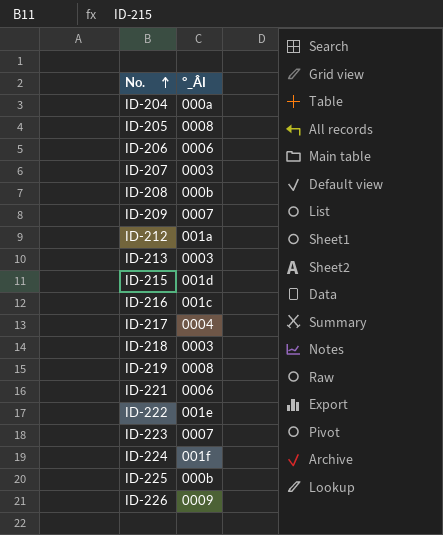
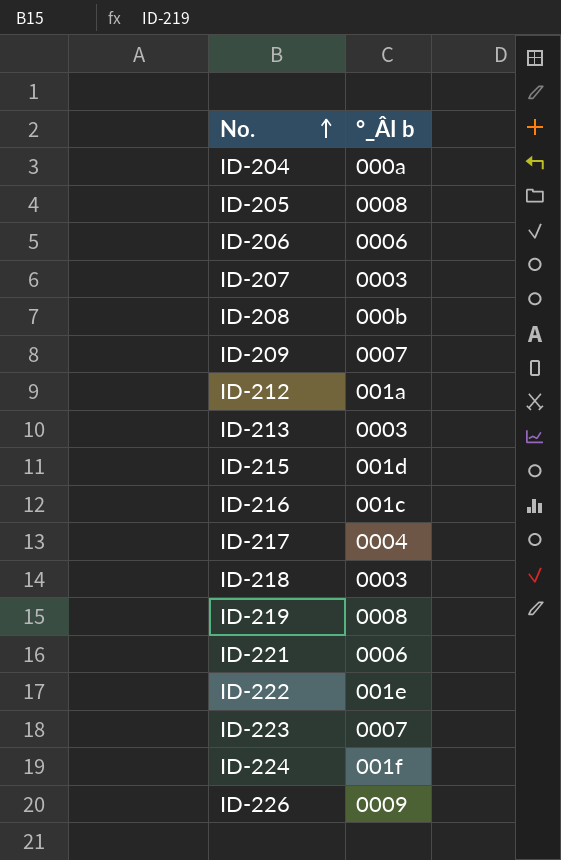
column name: °_ÂI -> °_ÂI b
row ID-225: 000b -> none

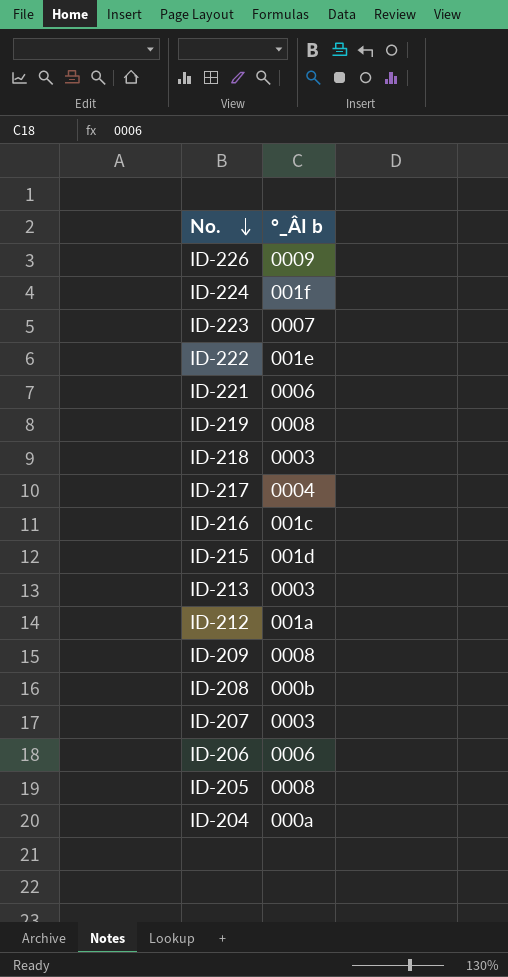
row order: No. ascending -> No. descending
ID-209 | °_ÂI b: 0007 -> 0008

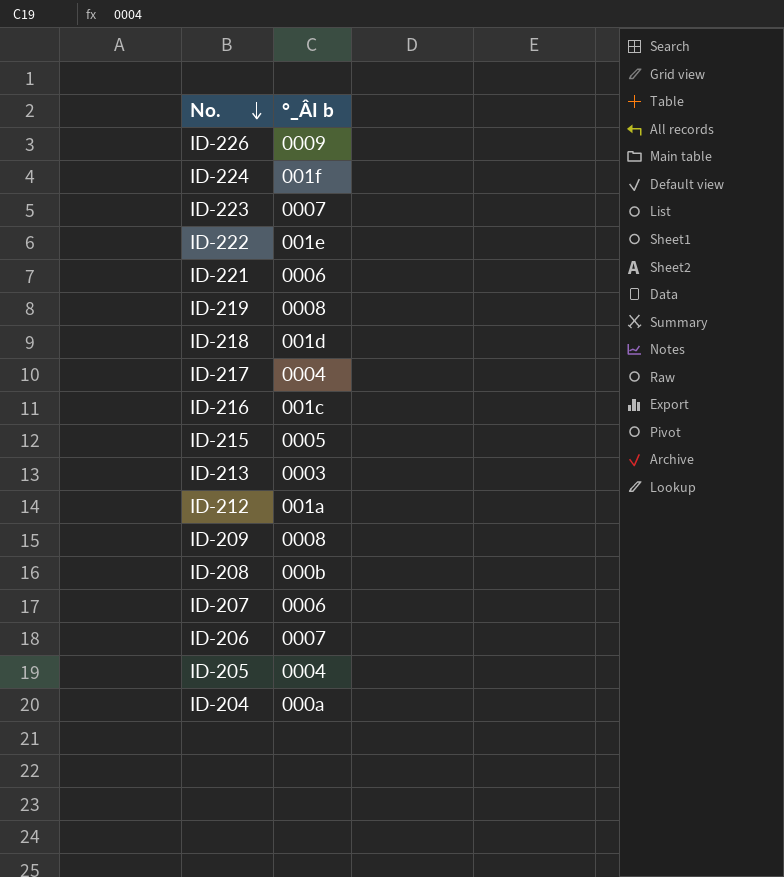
ID-218 | °_ÂI b: 0003 -> 001d
ID-215 | °_ÂI b: 001d -> 0005
ID-207 | °_ÂI b: 0003 -> 0006
ID-206 | °_ÂI b: 0006 -> 0007
ID-205 | °_ÂI b: 0008 -> 0004

